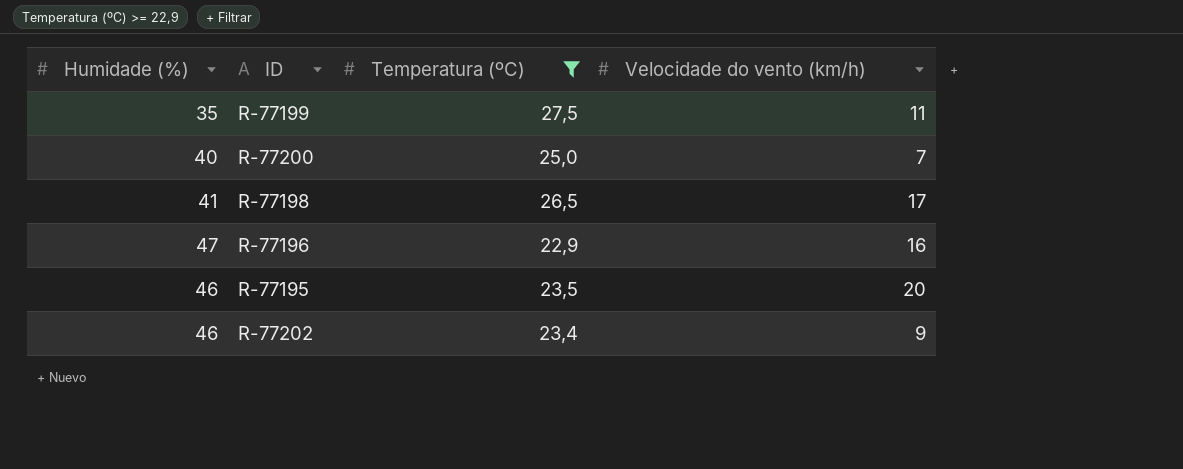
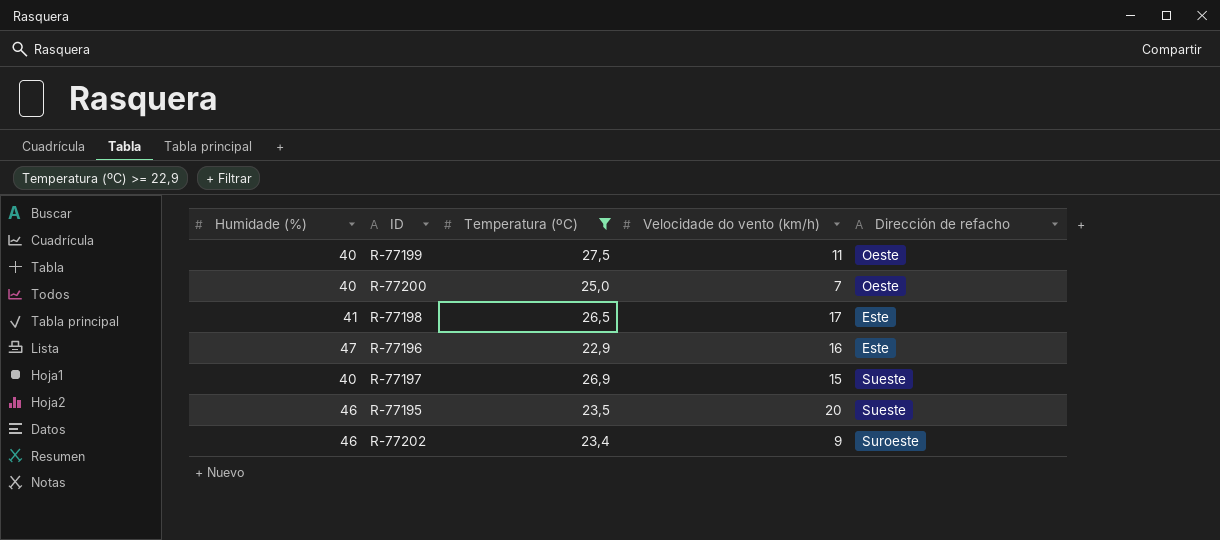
column Dirección de refacho | position: none -> 5
R-77199 | Humidade (%): 35 -> 40
row R-77197: none -> 40 | 26,9 | 15 | Sueste

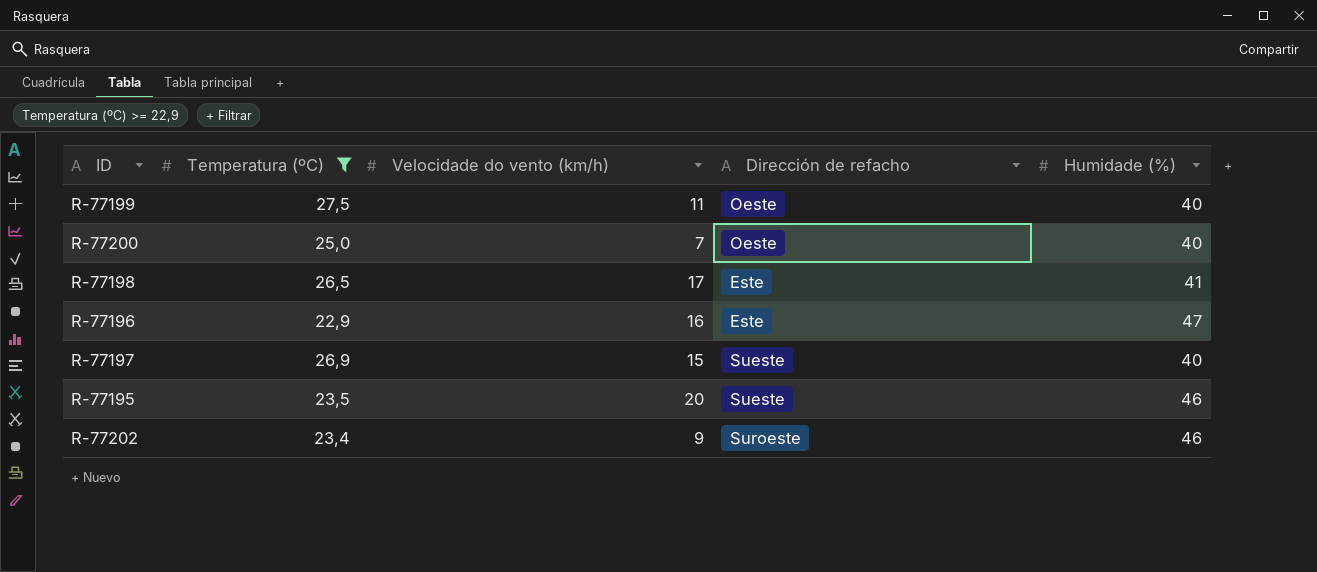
column Humidade (%) | position: 1 -> 5

